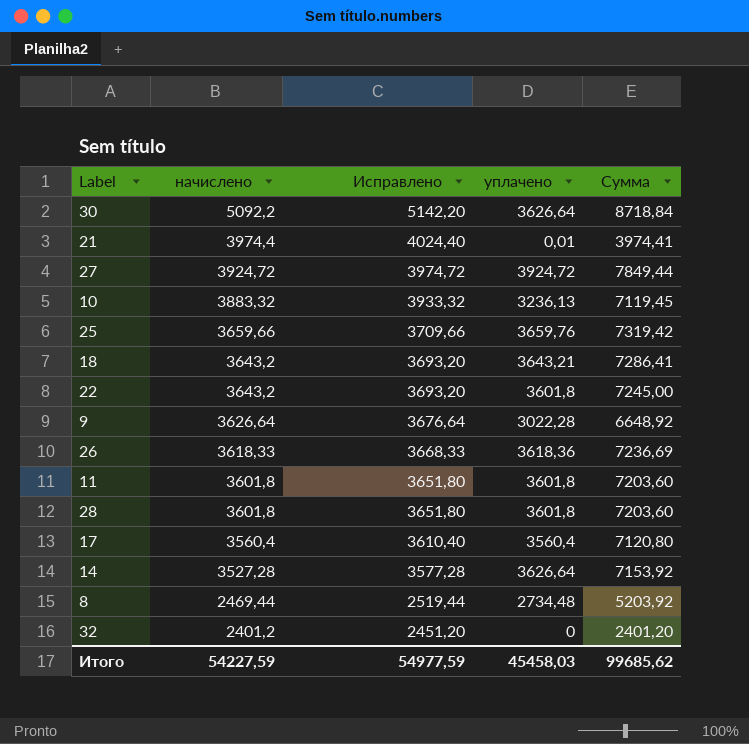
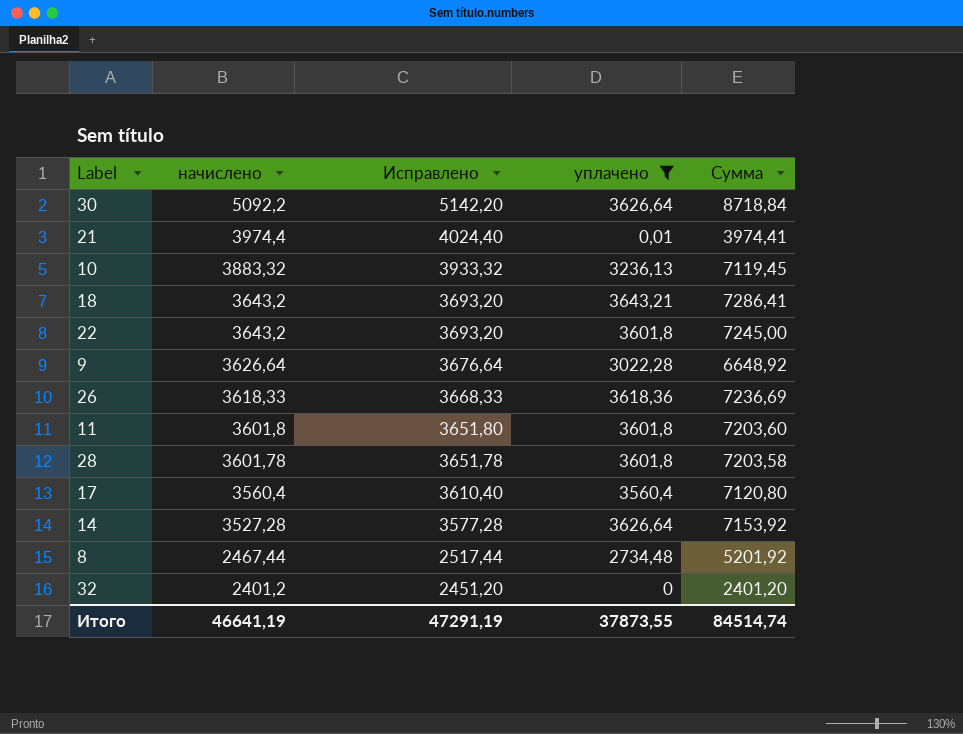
filter: none -> уплачено <= 3643,21
28 | начислено: 3601,8 -> 3601,78
28 | Исправлено: 3651,80 -> 3651,78
28 | Сумма: 7203,60 -> 7203,58
8 | начислено: 2469,44 -> 2467,44
8 | Исправлено: 2519,44 -> 2517,44
8 | Сумма: 5203,92 -> 5201,92
Итого | начислено: 54227,59 -> 46641,19
Итого | Исправлено: 54977,59 -> 47291,19
Итого | уплачено: 45458,03 -> 37873,55
Итого | Сумма: 99685,62 -> 84514,74

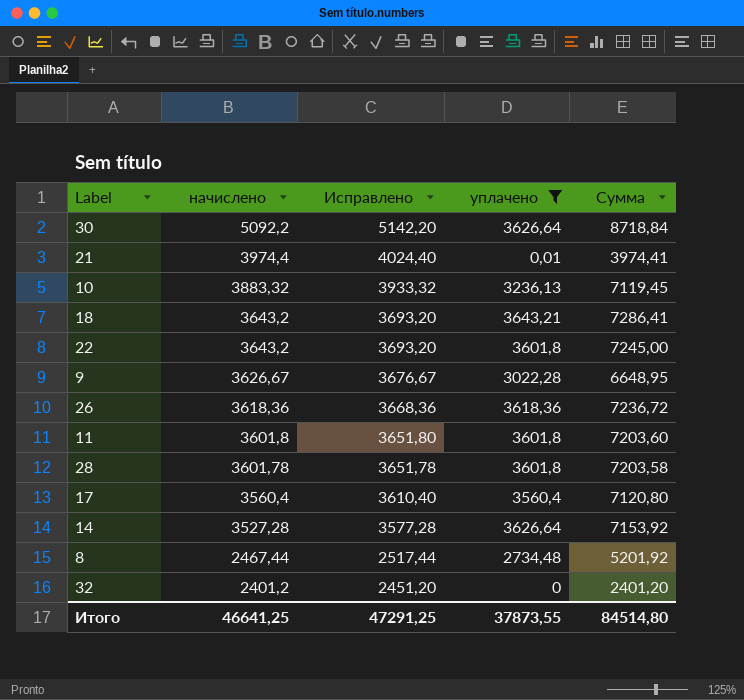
9 | начислено: 3626,64 -> 3626,67
9 | Исправлено: 3676,64 -> 3676,67
9 | Сумма: 6648,92 -> 6648,95
26 | начислено: 3618,33 -> 3618,36
26 | Исправлено: 3668,33 -> 3668,36
26 | Сумма: 7236,69 -> 7236,72
Итого | начислено: 46641,19 -> 46641,25
Итого | Исправлено: 47291,19 -> 47291,25
Итого | Сумма: 84514,74 -> 84514,80

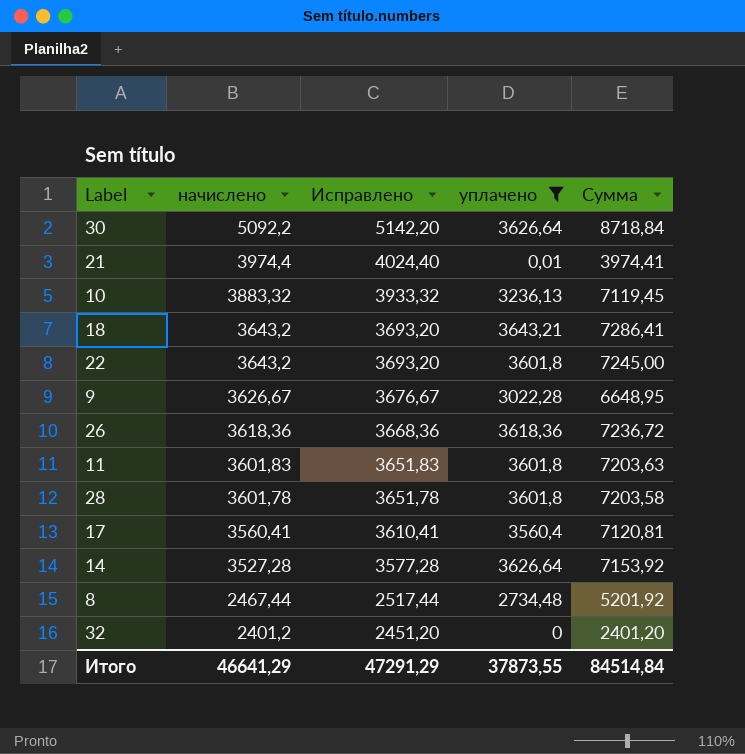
11 | начислено: 3601,8 -> 3601,83
11 | Исправлено: 3651,80 -> 3651,83
11 | Сумма: 7203,60 -> 7203,63
17 | начислено: 3560,4 -> 3560,41
17 | Исправлено: 3610,40 -> 3610,41
17 | Сумма: 7120,80 -> 7120,81
Итого | начислено: 46641,25 -> 46641,29
Итого | Исправлено: 47291,25 -> 47291,29
Итого | Сумма: 84514,80 -> 84514,84

